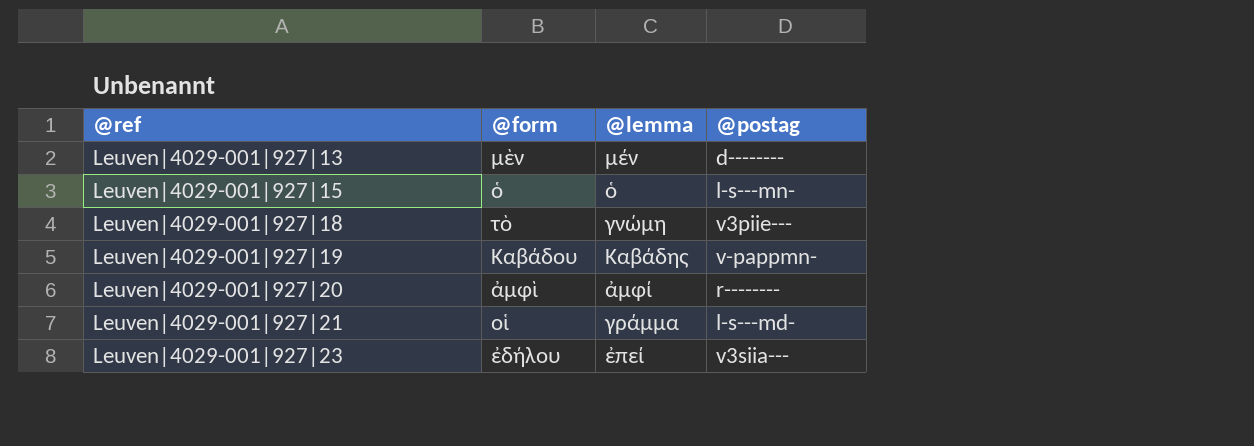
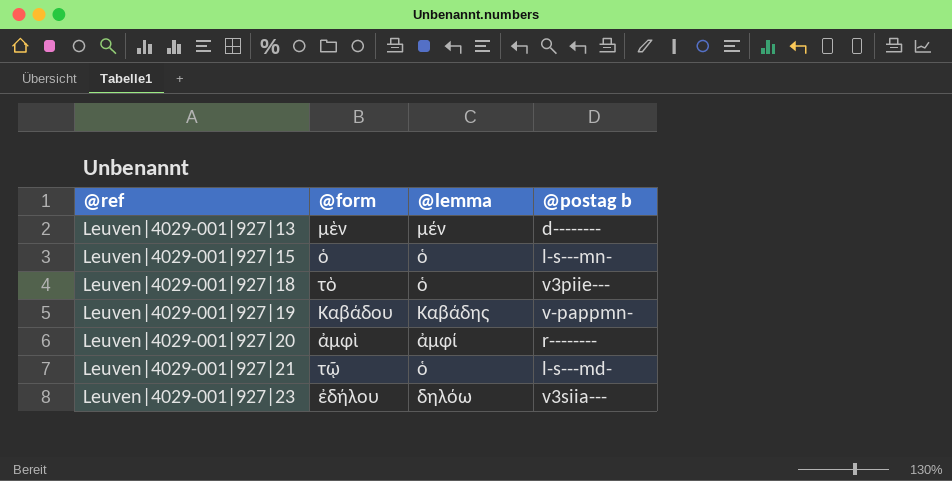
column name: @postag -> @postag b
Leuven|4029-001|927|18 | @lemma: γνώμη -> ὁ
Leuven|4029-001|927|21 | @form: οἱ -> τῷ
Leuven|4029-001|927|21 | @lemma: γράμμα -> ὁ
Leuven|4029-001|927|23 | @lemma: ἐπεί -> δηλόω

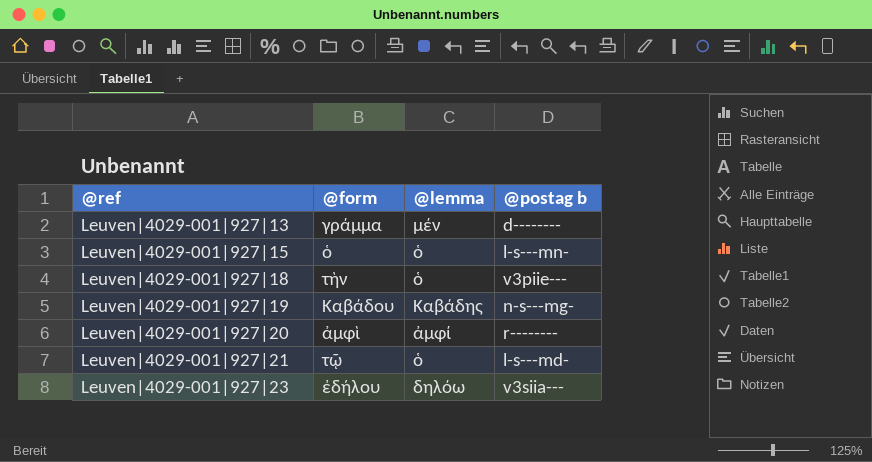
Leuven|4029-001|927|13 | @form: μὲν -> γράμμα
Leuven|4029-001|927|18 | @form: τὸ -> τὴν
Leuven|4029-001|927|19 | @postag b: v-pappmn- -> n-s---mg-

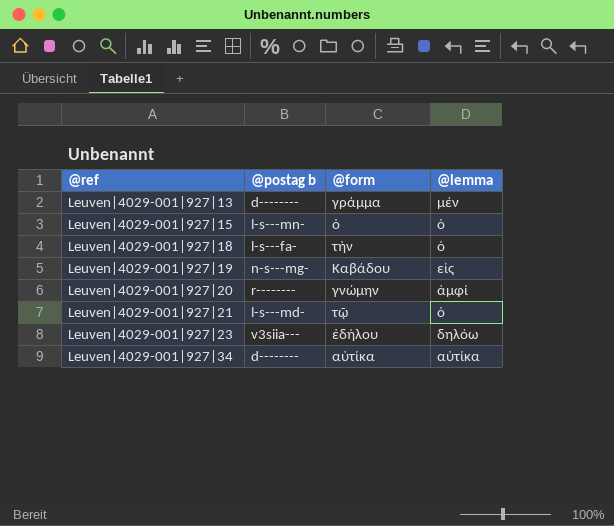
column @postag b | position: 4 -> 2
Leuven|4029-001|927|18 | @postag b: v3piie--- -> l-s---fa-
Leuven|4029-001|927|19 | @lemma: Καβάδης -> εἰς
Leuven|4029-001|927|20 | @form: ἀμφὶ -> γνώμην
row Leuven|4029-001|927|34: none -> d-------- | αὐτίκα | αὐτίκα

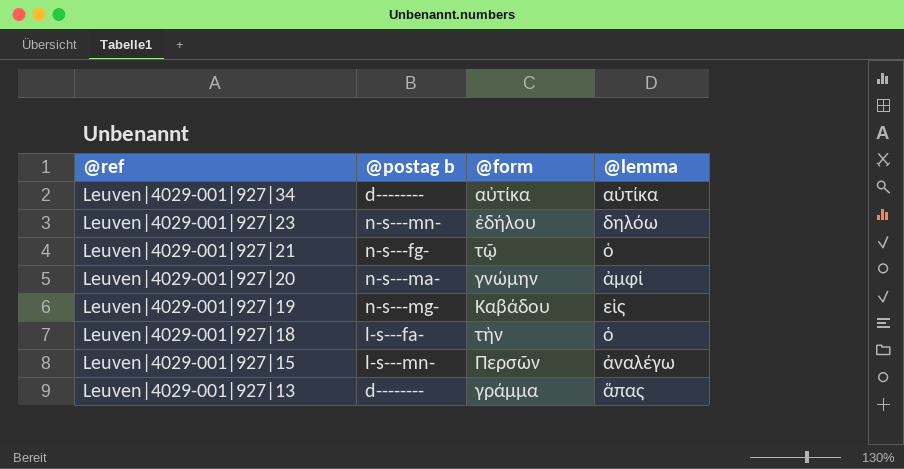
row order: @ref ascending -> @ref descending
Leuven|4029-001|927|23 | @postag b: v3siia--- -> n-s---mn-
Leuven|4029-001|927|21 | @postag b: l-s---md- -> n-s---fg-
Leuven|4029-001|927|20 | @postag b: r-------- -> n-s---ma-
Leuven|4029-001|927|15 | @form: ὁ -> Περσῶν
Leuven|4029-001|927|15 | @lemma: ὁ -> ἀναλέγω
Leuven|4029-001|927|13 | @lemma: μέν -> ἅπας

